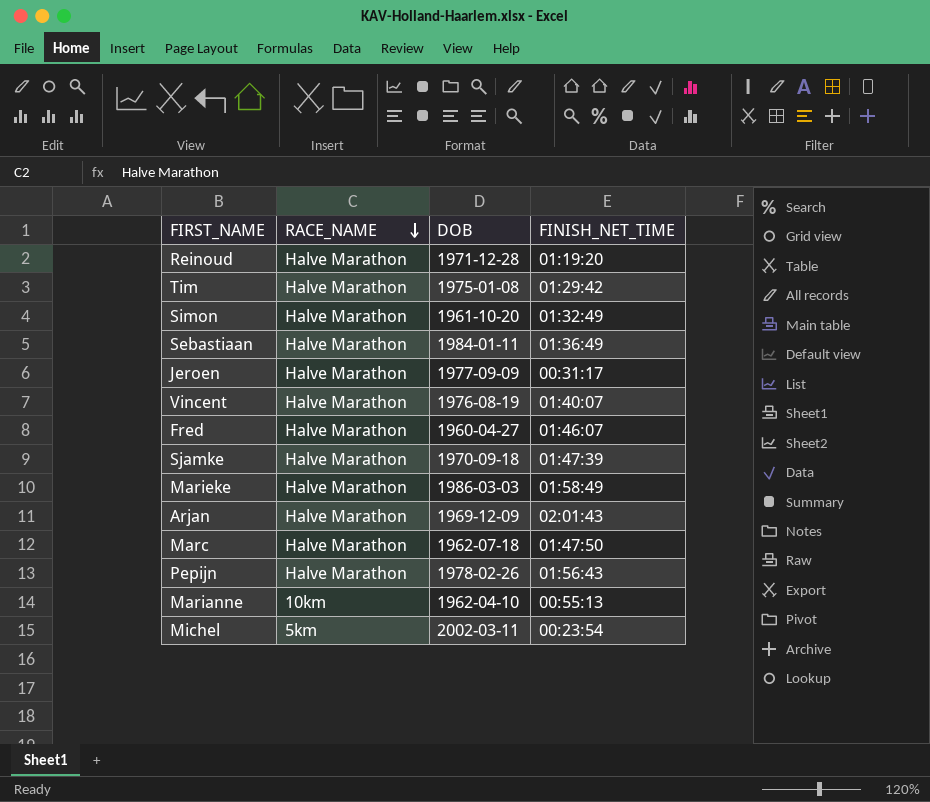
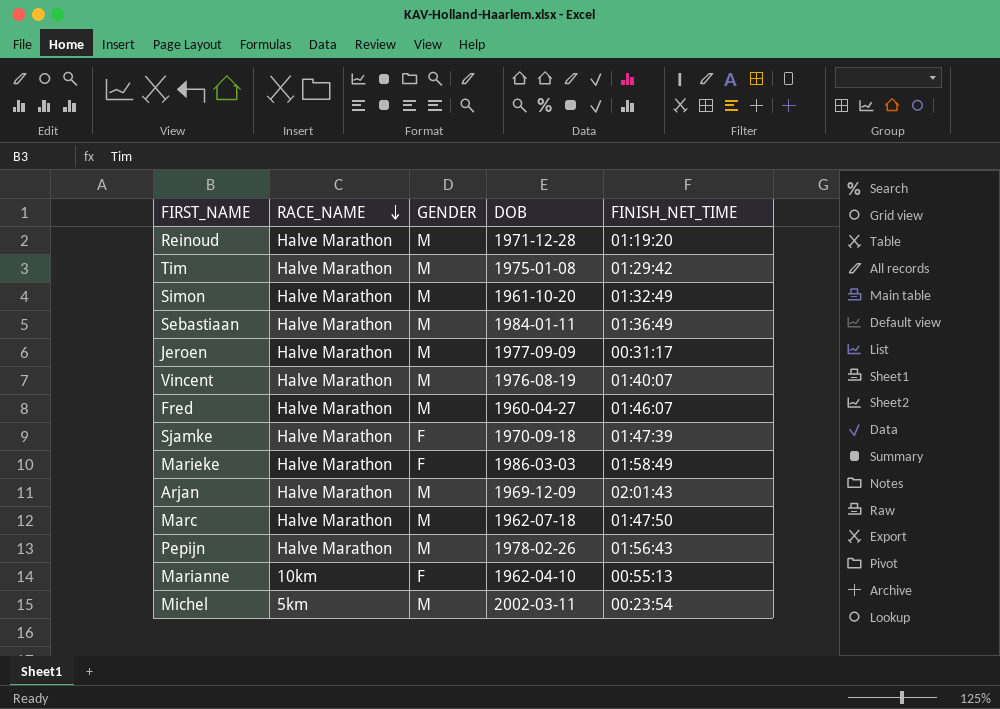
column GENDER | position: none -> 3

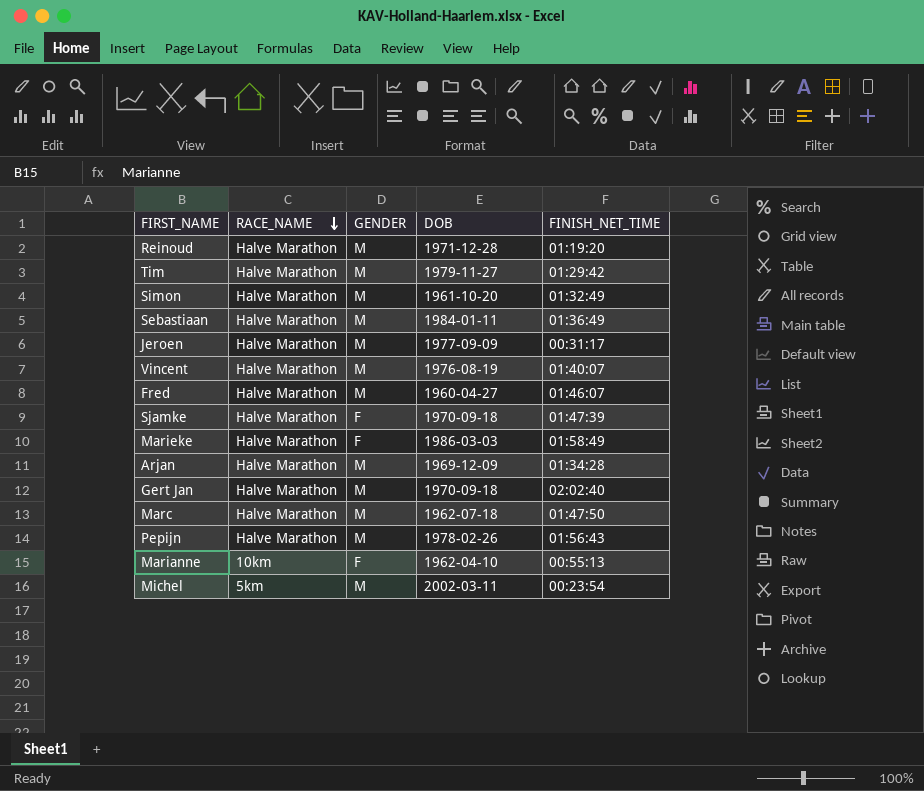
Tim | DOB: 1975-01-08 -> 1979-11-27
Arjan | FINISH_NET_TIME: 02:01:43 -> 01:34:28
row Gert Jan: none -> Halve Marathon | M | 1970-09-18 | 02:02:40

